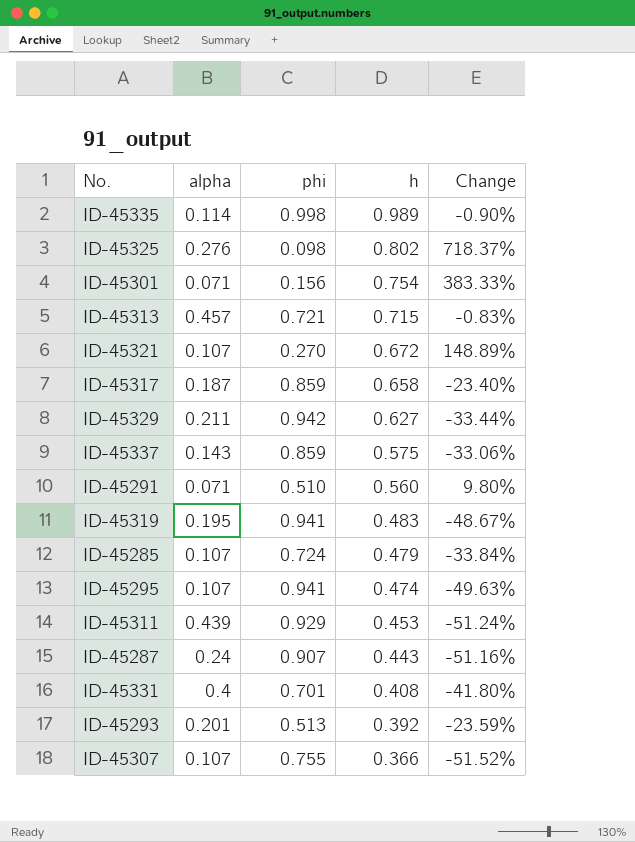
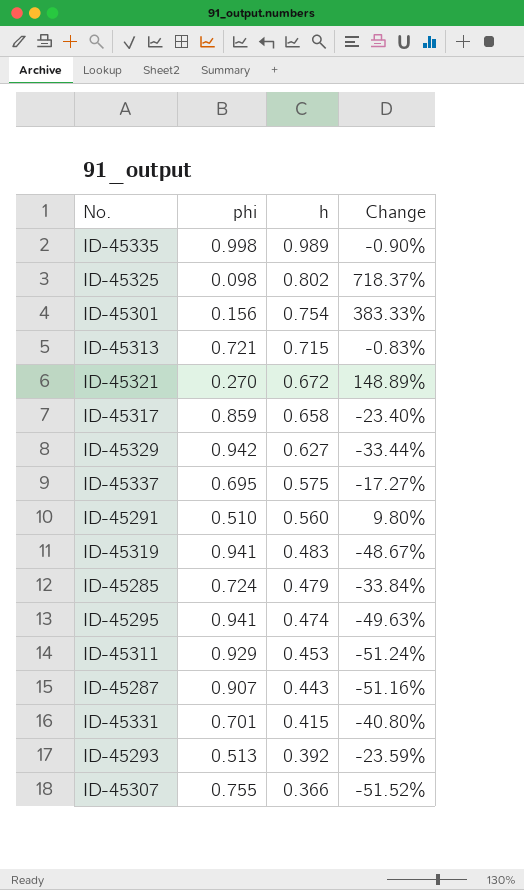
column alpha | position: 2 -> none
ID-45337 | phi: 0.859 -> 0.695
ID-45337 | Change: -33.06% -> -17.27%
ID-45331 | h: 0.408 -> 0.415
ID-45331 | Change: -41.80% -> -40.80%

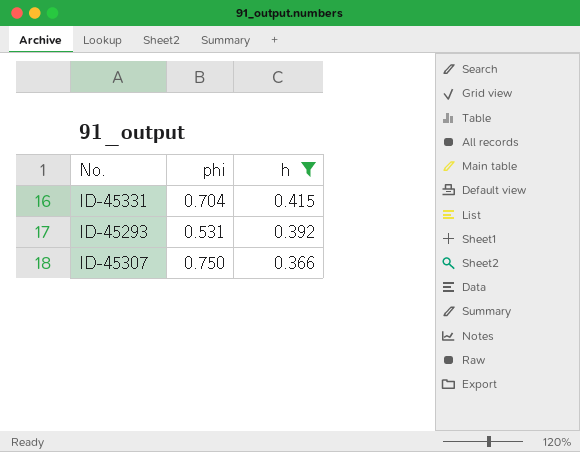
filter: none -> h <= 0.415
column Change | formula: ([h] - [phi]) / [phi] -> none
ID-45331 | phi: 0.701 -> 0.704
ID-45293 | phi: 0.513 -> 0.531
ID-45307 | phi: 0.755 -> 0.750

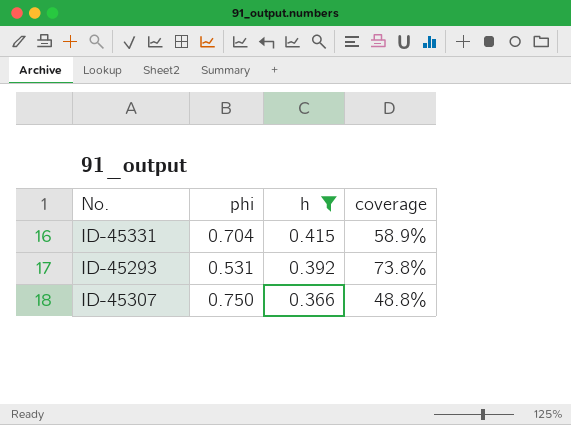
column coverage | formula: none -> [h] / [phi]

